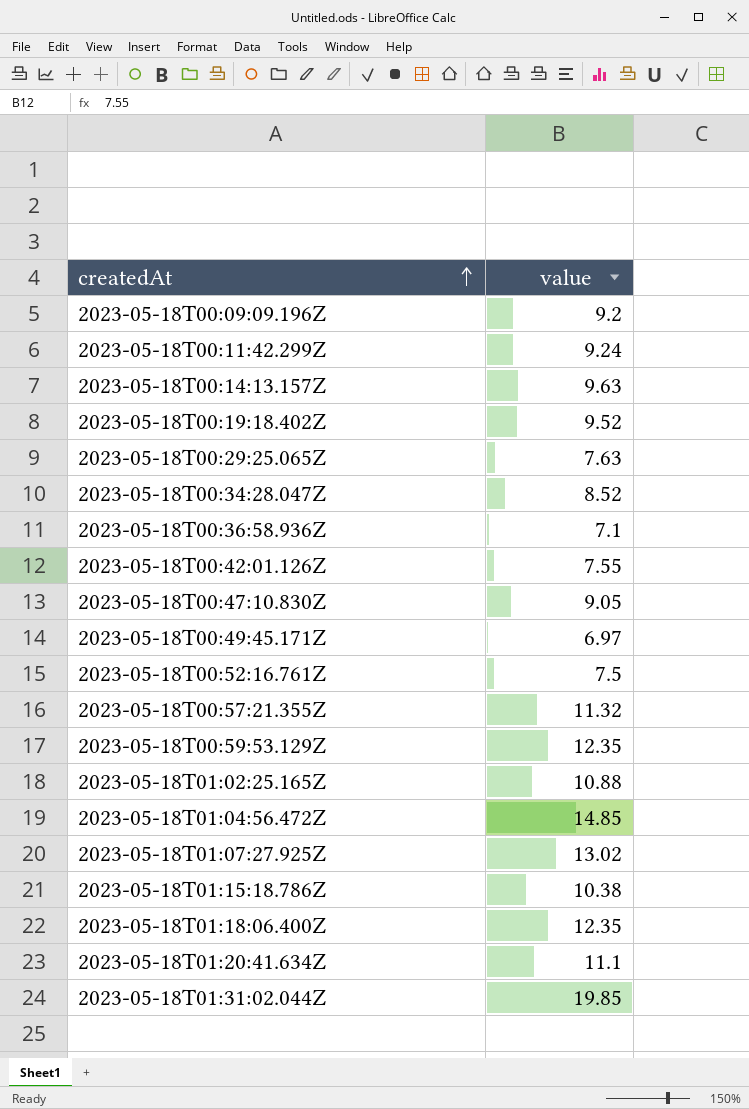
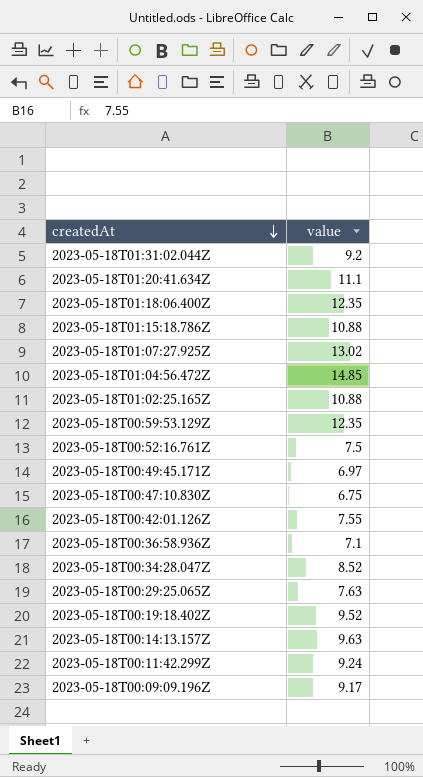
row order: createdAt ascending -> createdAt descending
row 2023-05-18T00:57:21.355Z: 11.32 -> none
2023-05-18T01:31:02.044Z | value: 19.85 -> 9.2
2023-05-18T01:15:18.786Z | value: 10.38 -> 10.88
2023-05-18T00:47:10.830Z | value: 9.05 -> 6.75
2023-05-18T00:09:09.196Z | value: 9.2 -> 9.17

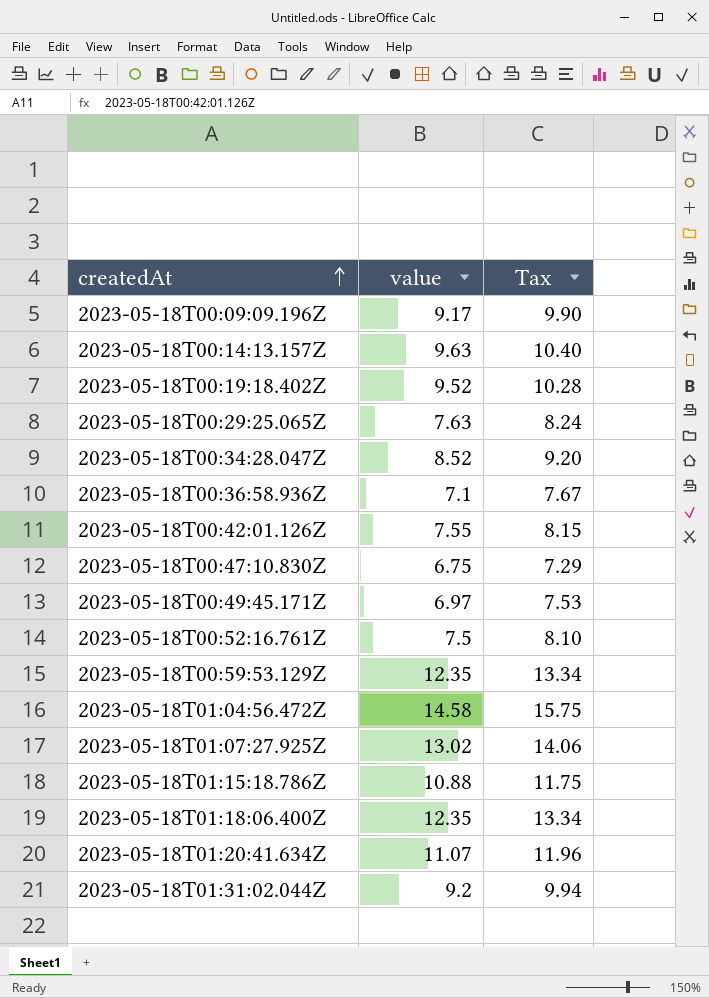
row order: createdAt descending -> createdAt ascending
column Tax | formula: none -> [value] * 1.08
row 2023-05-18T01:02:25.165Z: 10.88 -> none
row 2023-05-18T00:11:42.299Z: 9.24 -> none
2023-05-18T01:04:56.472Z | value: 14.85 -> 14.58
2023-05-18T01:20:41.634Z | value: 11.1 -> 11.07

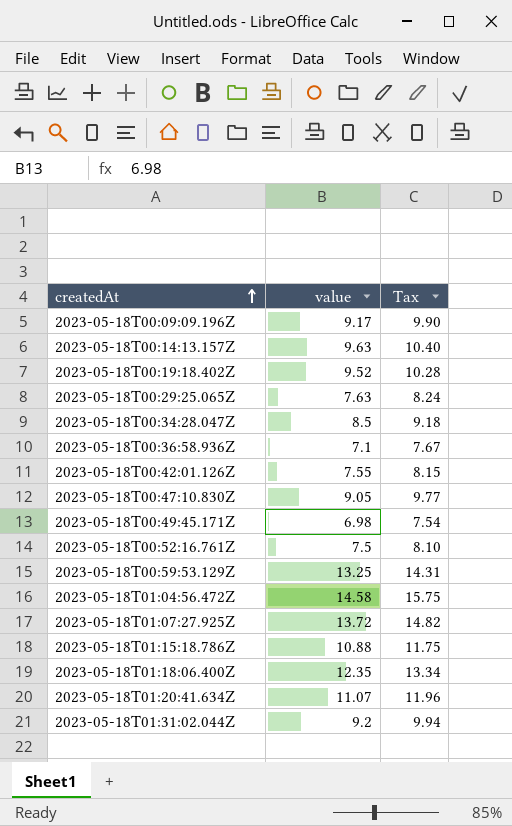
2023-05-18T00:34:28.047Z | value: 8.52 -> 8.5
2023-05-18T00:34:28.047Z | Tax: 9.20 -> 9.18
2023-05-18T00:47:10.830Z | value: 6.75 -> 9.05
2023-05-18T00:47:10.830Z | Tax: 7.29 -> 9.77
2023-05-18T00:49:45.171Z | value: 6.97 -> 6.98
2023-05-18T00:49:45.171Z | Tax: 7.53 -> 7.54
2023-05-18T00:59:53.129Z | value: 12.35 -> 13.25
2023-05-18T00:59:53.129Z | Tax: 13.34 -> 14.31
2023-05-18T01:07:27.925Z | value: 13.02 -> 13.72
2023-05-18T01:07:27.925Z | Tax: 14.06 -> 14.82

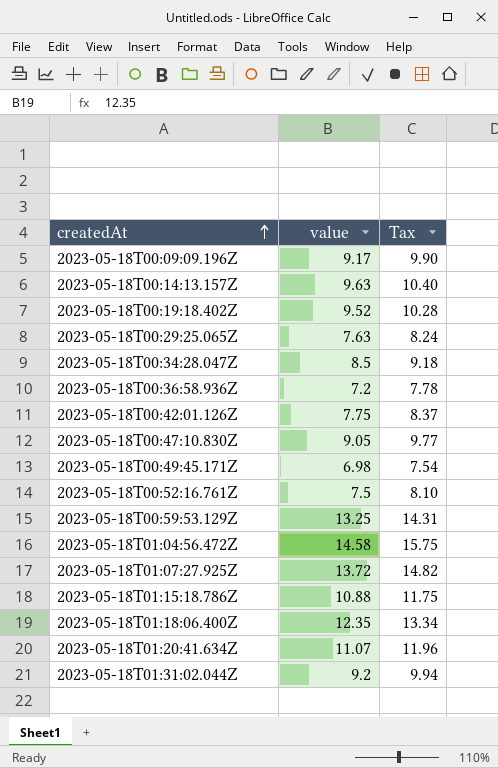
2023-05-18T00:36:58.936Z | value: 7.1 -> 7.2
2023-05-18T00:36:58.936Z | Tax: 7.67 -> 7.78
2023-05-18T00:42:01.126Z | value: 7.55 -> 7.75
2023-05-18T00:42:01.126Z | Tax: 8.15 -> 8.37

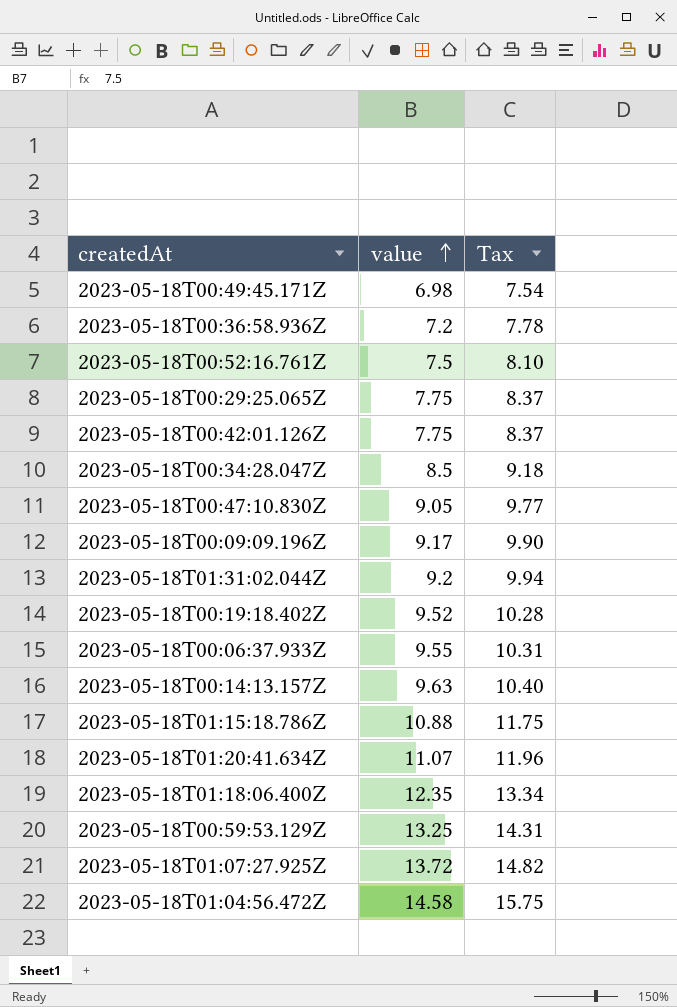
row order: createdAt ascending -> value ascending
2023-05-18T00:29:25.065Z | value: 7.63 -> 7.75
2023-05-18T00:29:25.065Z | Tax: 8.24 -> 8.37
row 2023-05-18T00:06:37.933Z: none -> 9.55 | 10.31

